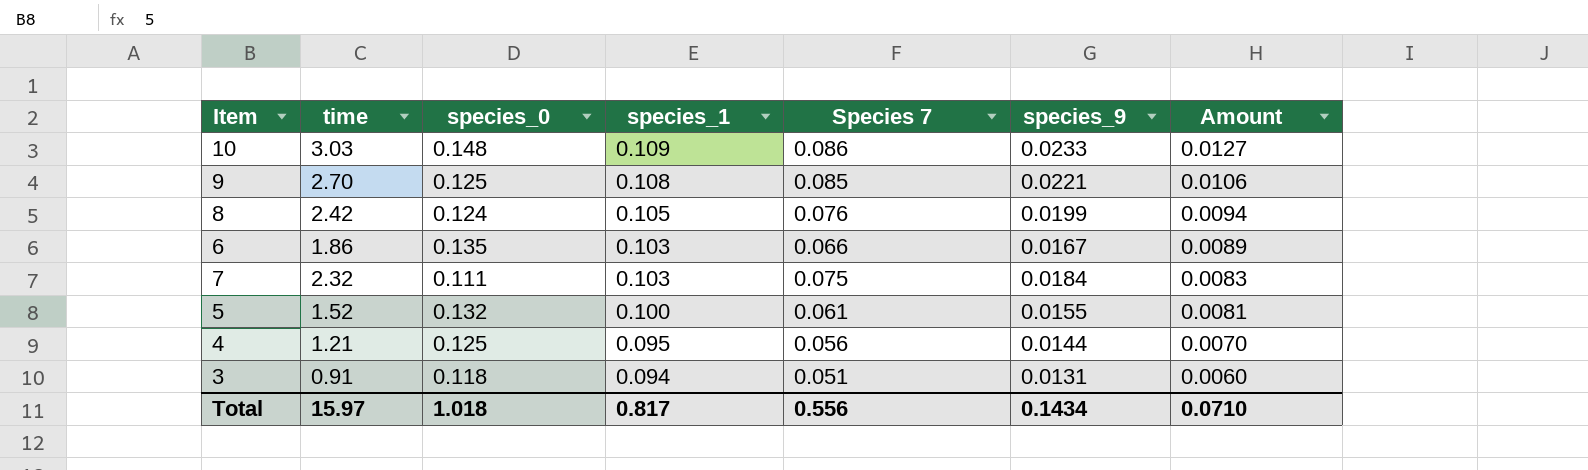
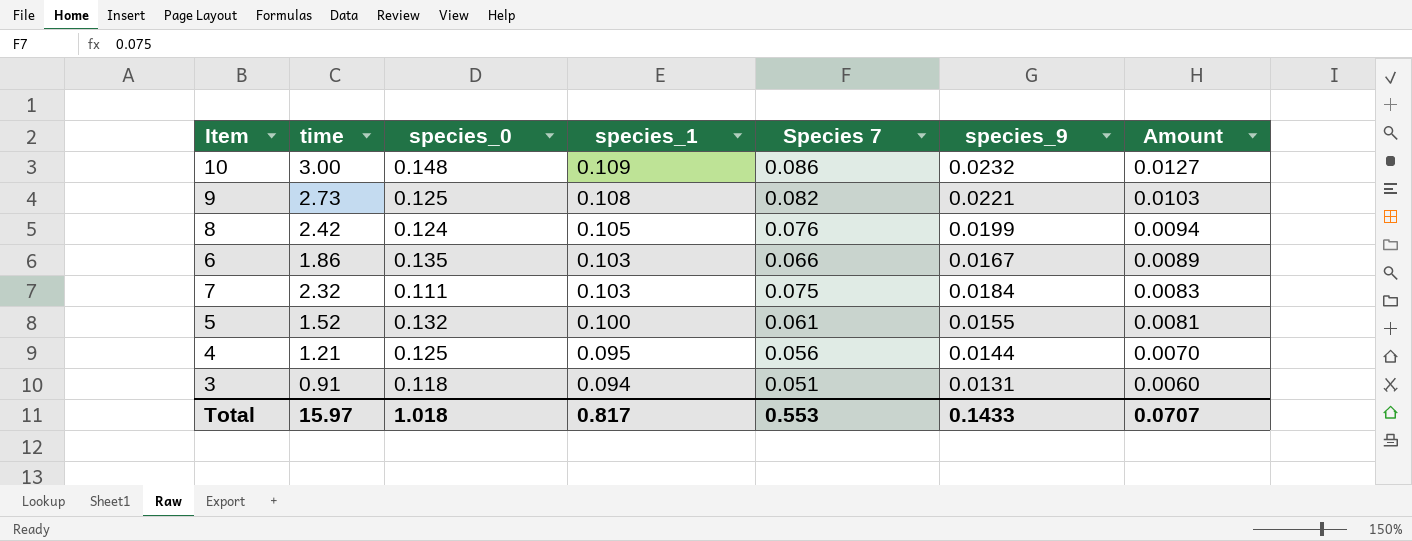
10 | time: 3.03 -> 3.00
10 | species_9: 0.0233 -> 0.0232
9 | time: 2.70 -> 2.73
9 | Species 7: 0.085 -> 0.082
9 | Amount: 0.0106 -> 0.0103
Total | Species 7: 0.556 -> 0.553
Total | species_9: 0.1434 -> 0.1433
Total | Amount: 0.0710 -> 0.0707

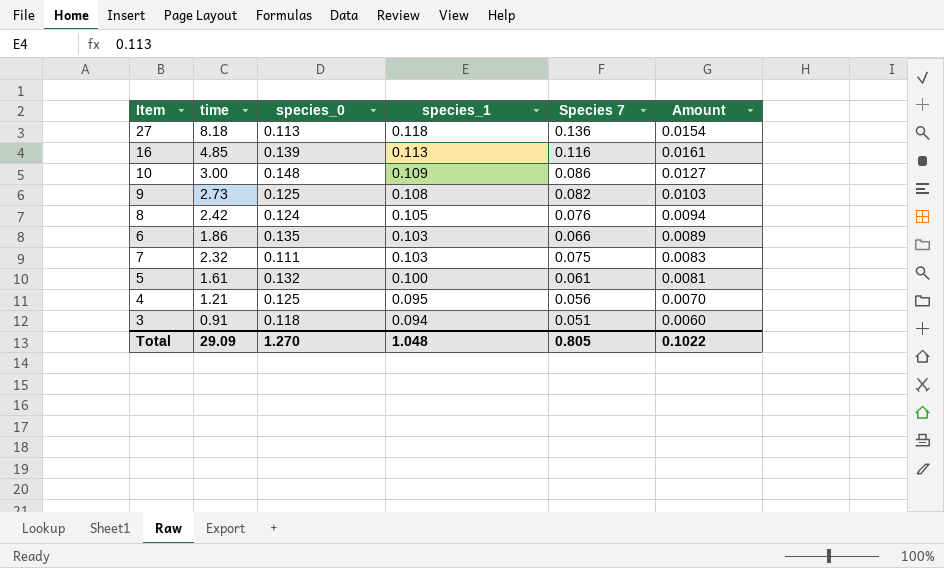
column species_9 | position: 6 -> none
row 27: none -> 8.18 | 0.113 | 0.118 | 0.136 | 0.0154
row 16: none -> 4.85 | 0.139 | 0.113 | 0.116 | 0.0161
5 | time: 1.52 -> 1.61
Total | time: 15.97 -> 29.09
Total | species_0: 1.018 -> 1.270
Total | species_1: 0.817 -> 1.048
Total | Species 7: 0.553 -> 0.805
Total | Amount: 0.0707 -> 0.1022

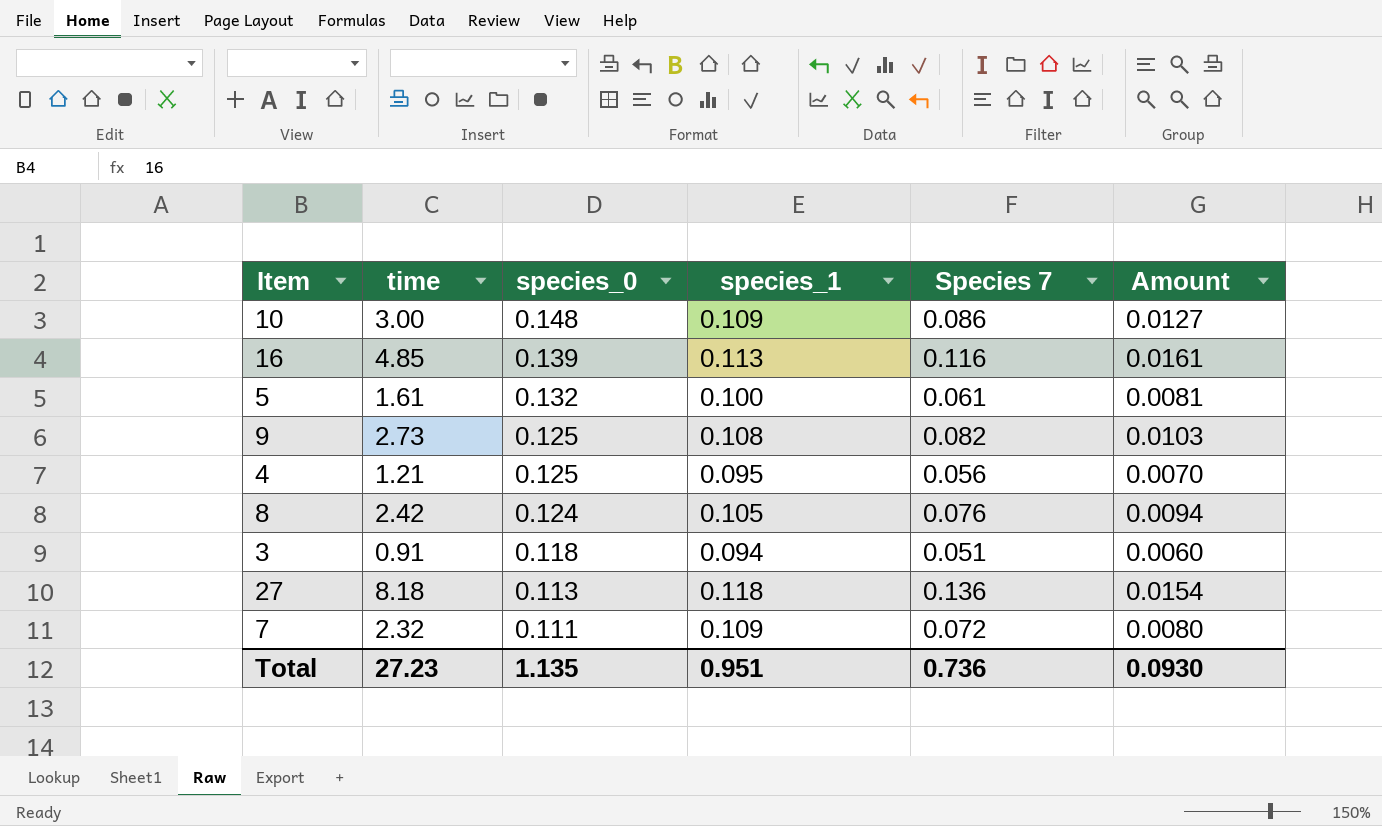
row order: species_1 descending -> species_0 descending
row 6: 1.86 | 0.135 | 0.103 | 0.066 | 0.0089 -> none
7 | species_1: 0.103 -> 0.109
7 | Species 7: 0.075 -> 0.072
7 | Amount: 0.0083 -> 0.0080
Total | time: 29.09 -> 27.23
Total | species_0: 1.270 -> 1.135
Total | species_1: 1.048 -> 0.951
Total | Species 7: 0.805 -> 0.736
Total | Amount: 0.1022 -> 0.0930

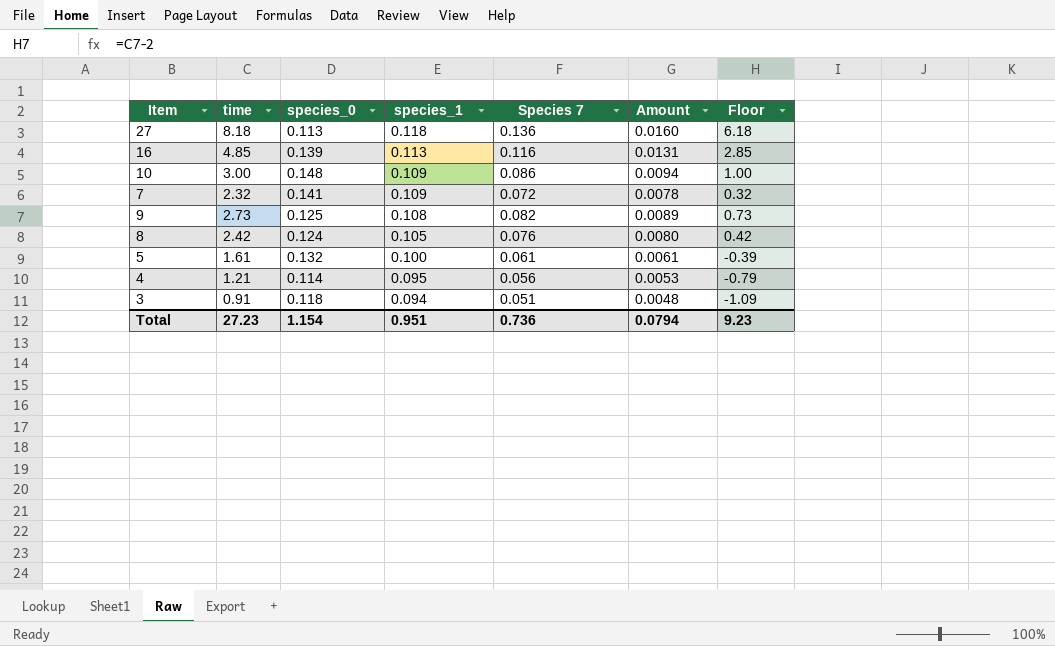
row order: species_0 descending -> species_1 descending
column Amount | formula: [species_0] * [Species 7] -> [species_1] * [Species 7]
column Floor | formula: none -> [time] - 2
7 | species_0: 0.111 -> 0.141
4 | species_0: 0.125 -> 0.114
Total | species_0: 1.135 -> 1.154
Total | Amount: 0.0930 -> 0.0794

